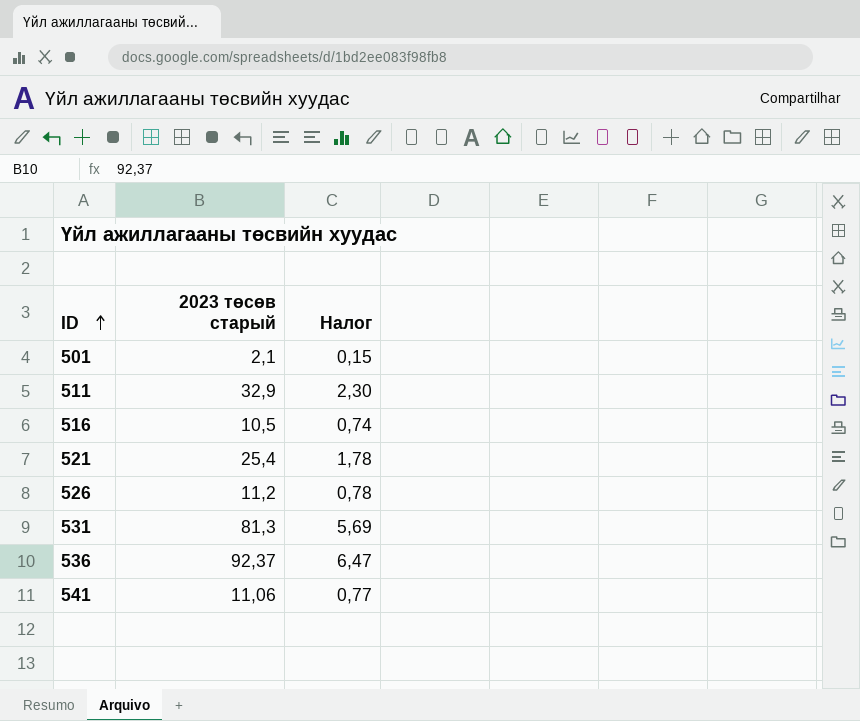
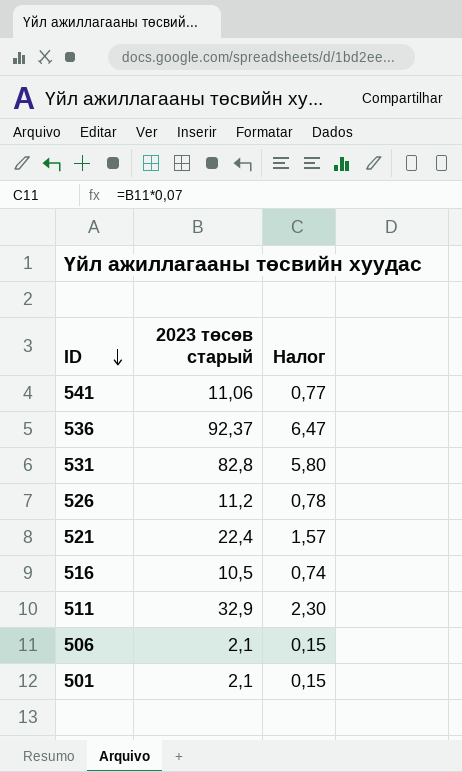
row order: ID ascending -> ID descending
531 | 2023 төсөв старый: 81,3 -> 82,8
531 | Налог: 5,69 -> 5,80
521 | 2023 төсөв старый: 25,4 -> 22,4
521 | Налог: 1,78 -> 1,57
row 506: none -> 2,1 | 0,15

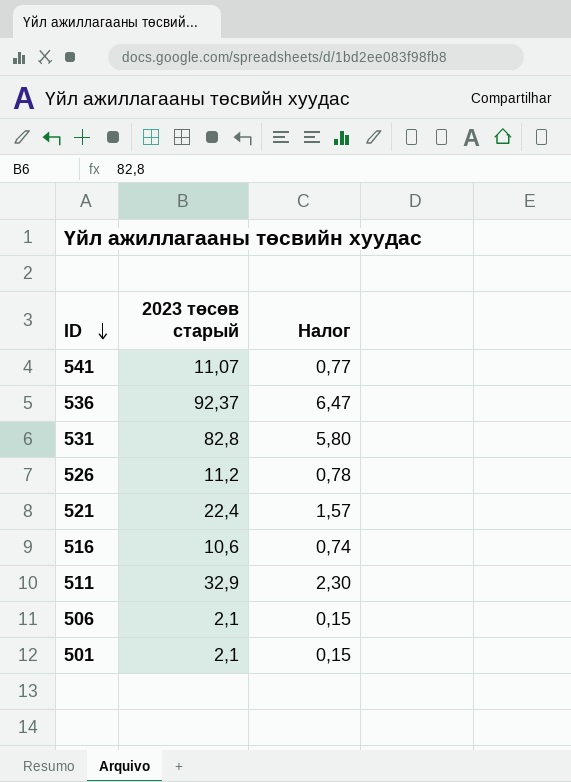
541 | 2023 төсөв старый: 11,06 -> 11,07
516 | 2023 төсөв старый: 10,5 -> 10,6

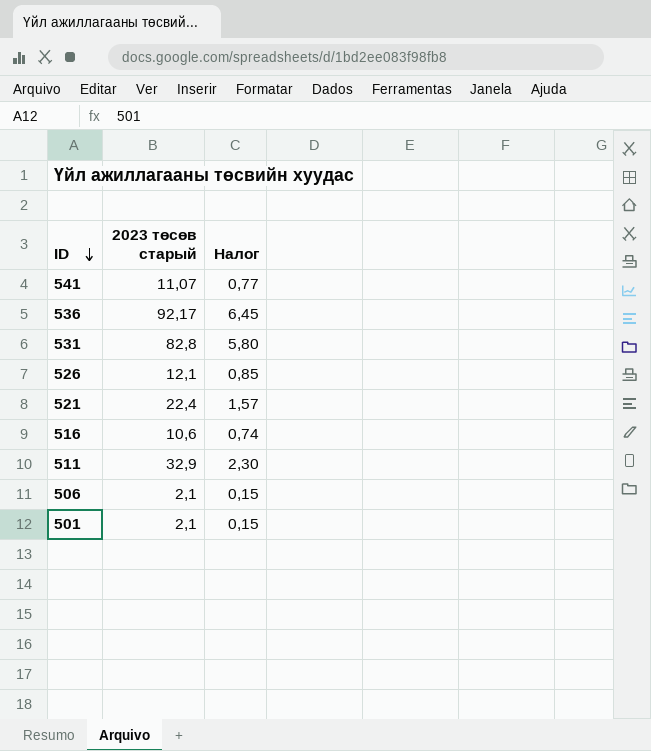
536 | 2023 төсөв старый: 92,37 -> 92,17
536 | Налог: 6,47 -> 6,45
526 | 2023 төсөв старый: 11,2 -> 12,1
526 | Налог: 0,78 -> 0,85

